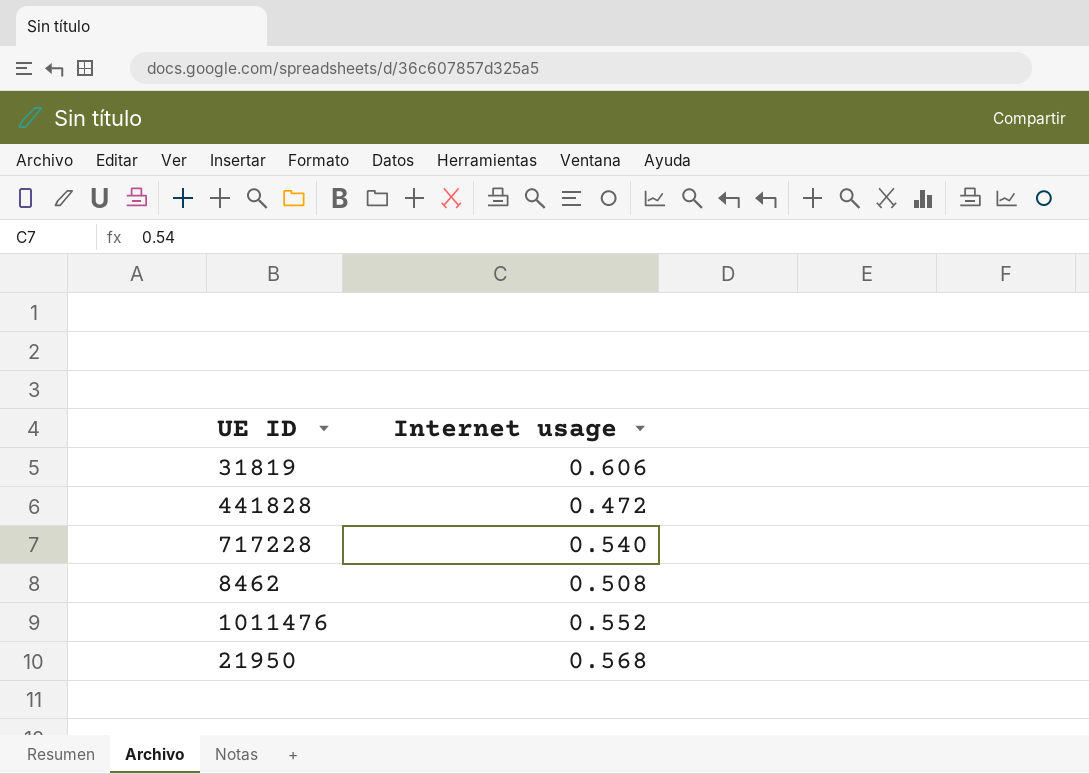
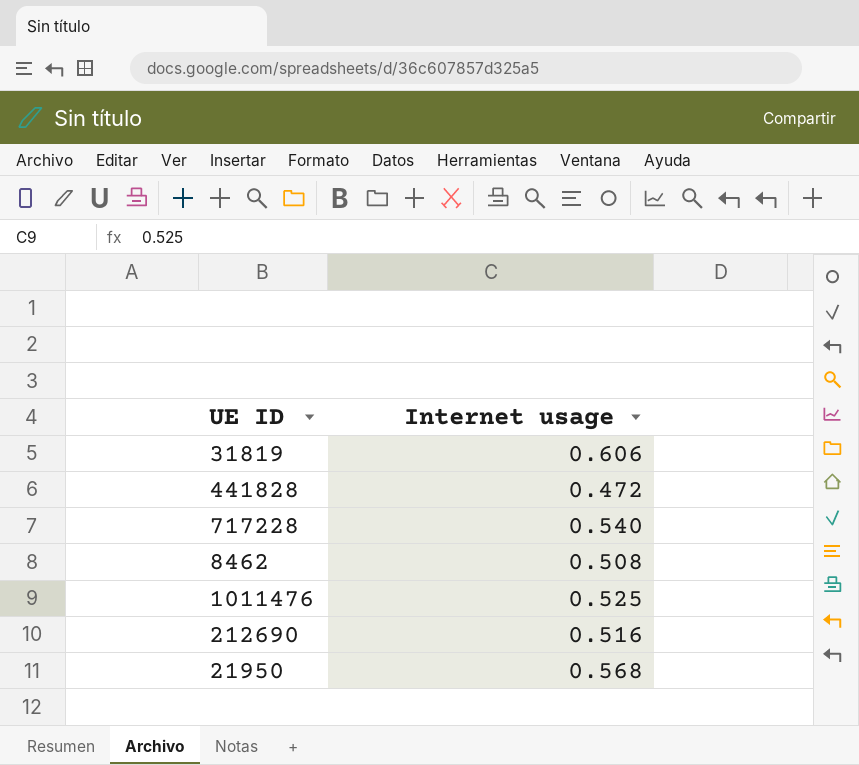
1011476 | Internet usage: 0.552 -> 0.525
row 212690: none -> 0.516

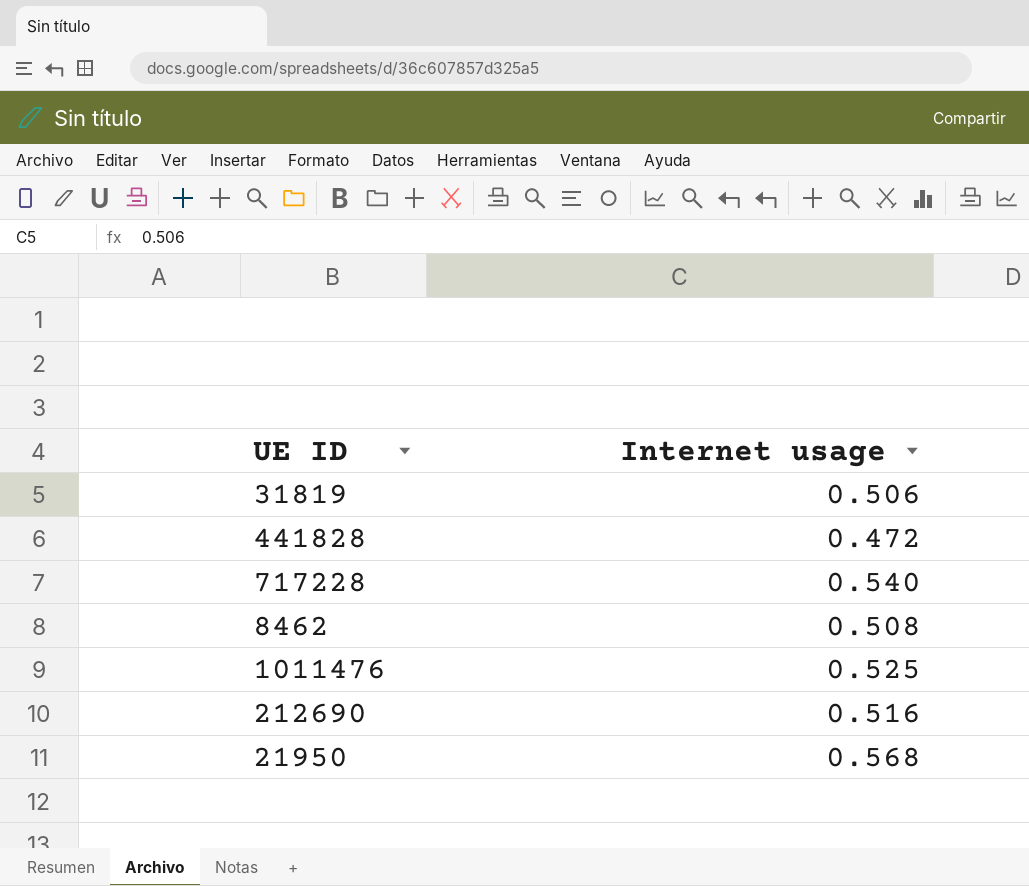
31819 | Internet usage: 0.606 -> 0.506

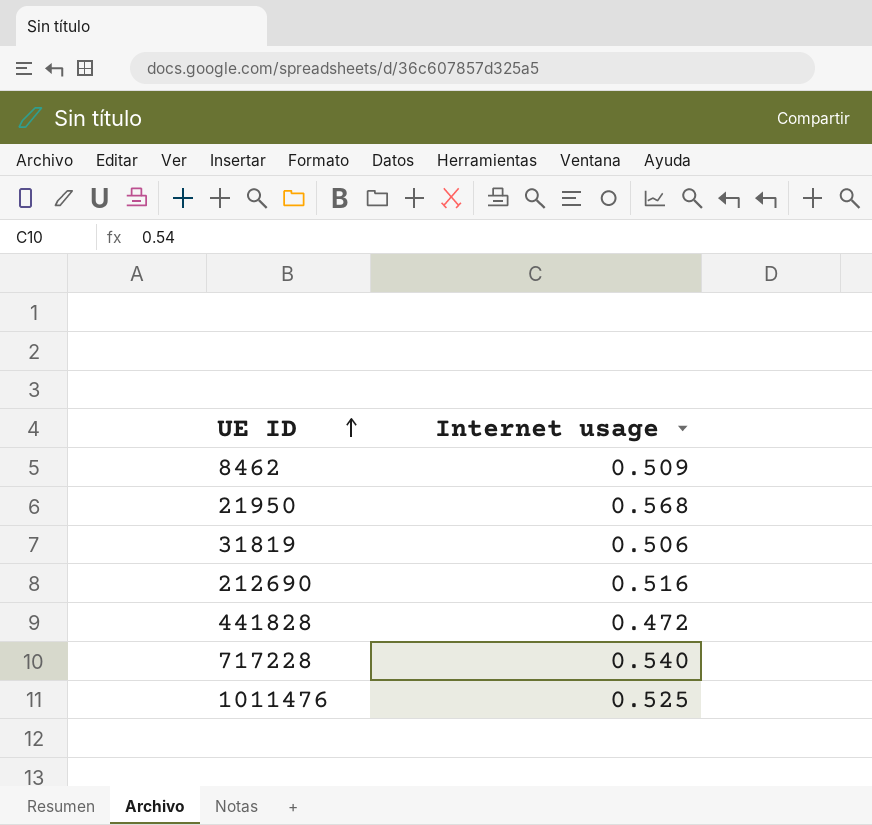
row order: none -> UE ID ascending
8462 | Internet usage: 0.508 -> 0.509

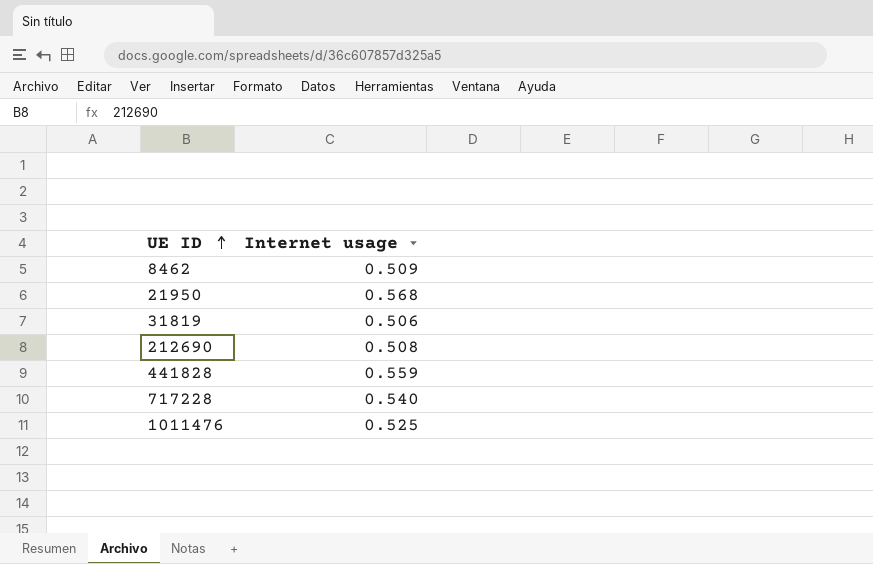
212690 | Internet usage: 0.516 -> 0.508
441828 | Internet usage: 0.472 -> 0.559

